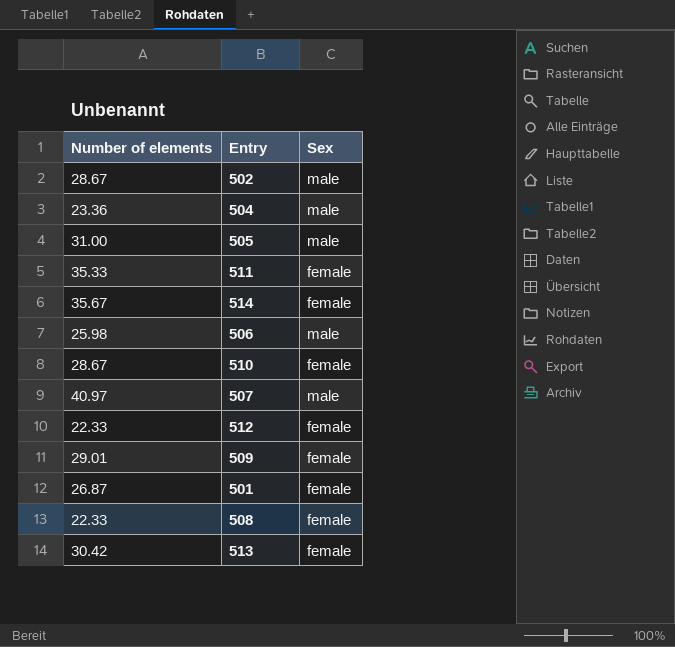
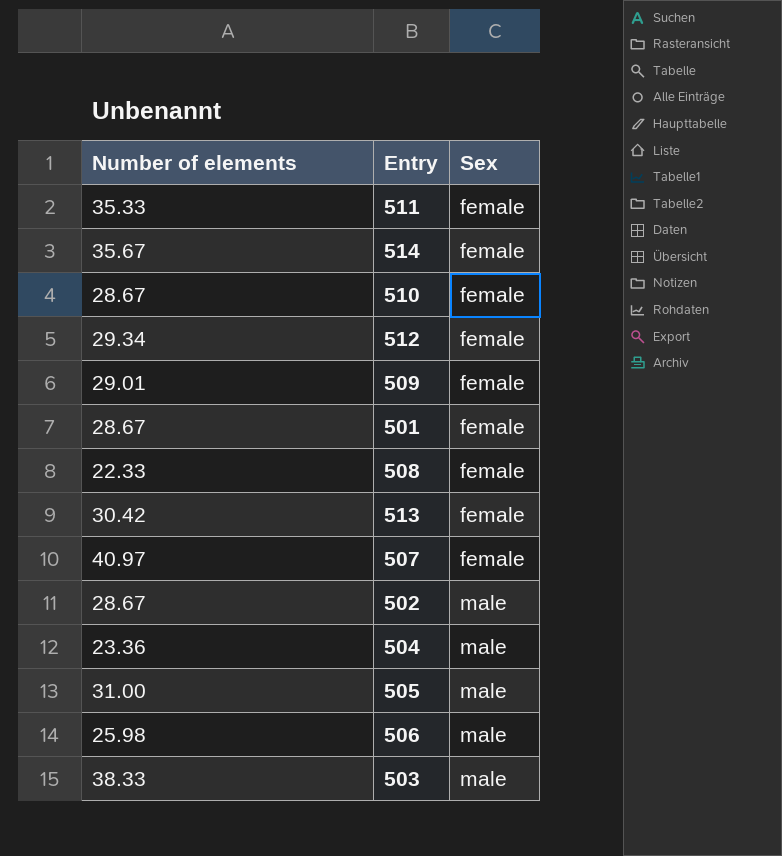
row order: none -> Sex ascending
512 | Number of elements: 22.33 -> 29.34
501 | Number of elements: 26.87 -> 28.67
507 | Sex: male -> female
row 503: none -> 38.33 | male

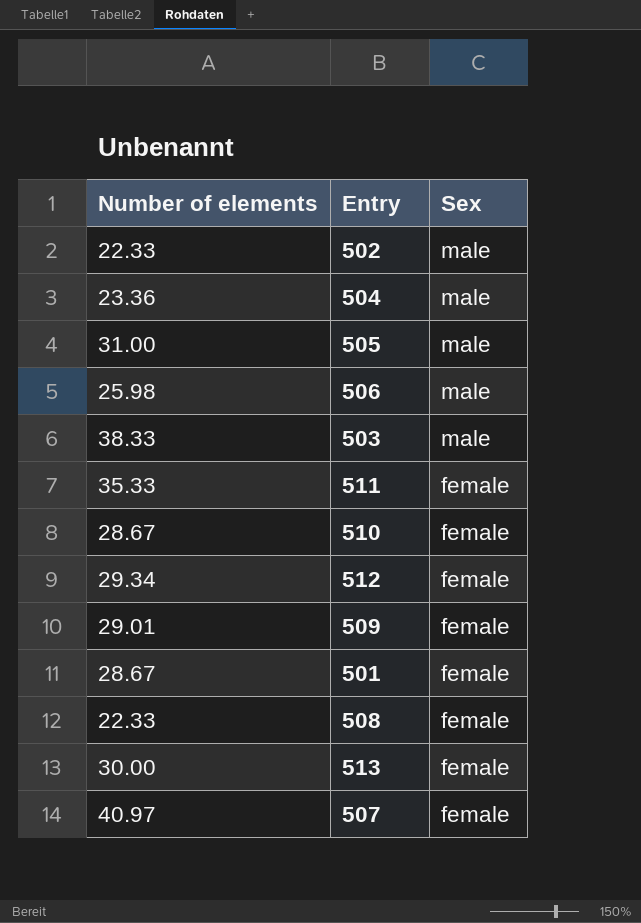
row order: Sex ascending -> Sex descending
row 514: 35.67 | female -> none
502 | Number of elements: 28.67 -> 22.33
513 | Number of elements: 30.42 -> 30.00

